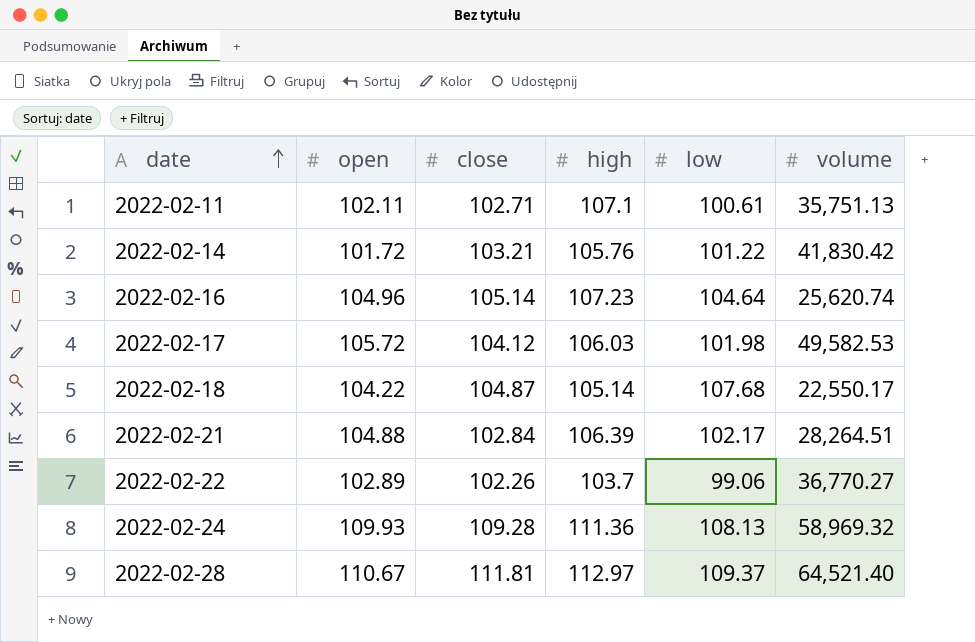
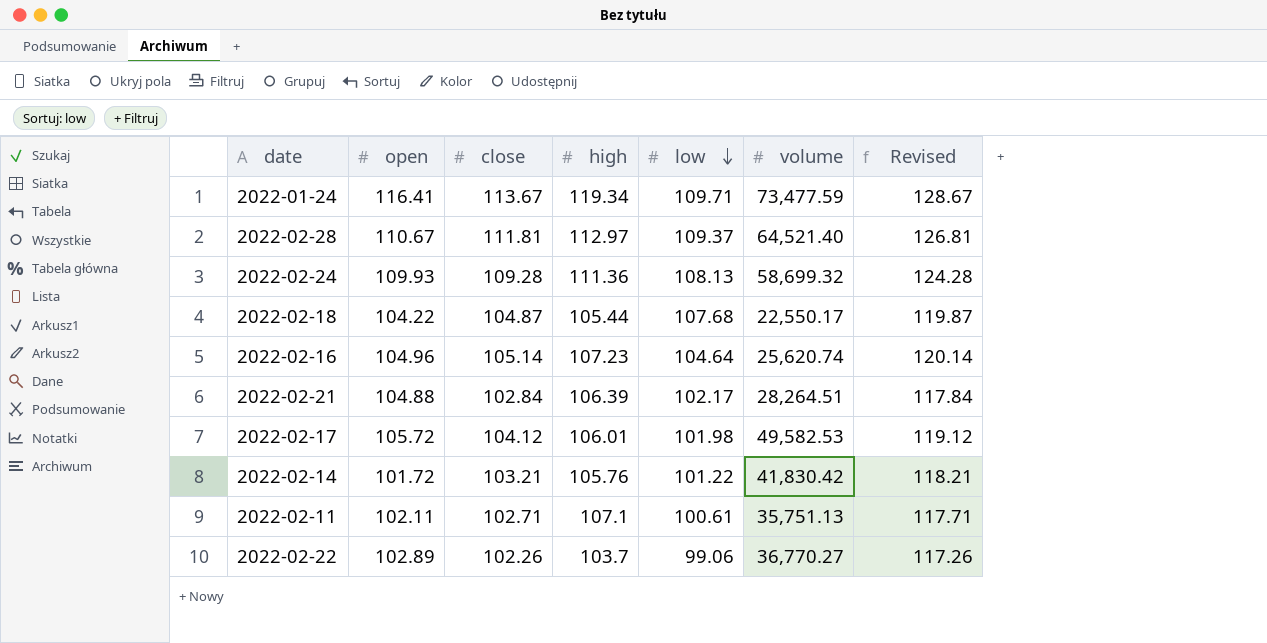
row order: date ascending -> low descending
column Revised | formula: none -> [close] + 15
row 2022-01-24: none -> 116.41 | 113.67 | 119.34 | 109.71 | 73,477.59 | 128.67
2022-02-24 | volume: 58,969.32 -> 58,699.32
2022-02-18 | high: 105.14 -> 105.44
2022-02-17 | high: 106.03 -> 106.01

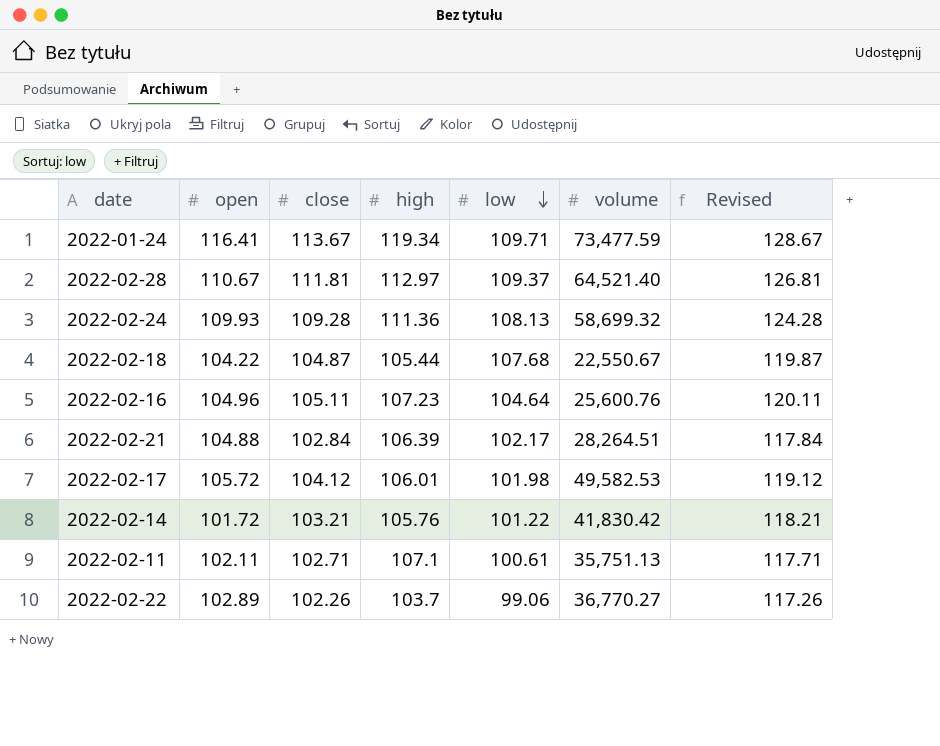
2022-02-18 | volume: 22,550.17 -> 22,550.67
2022-02-16 | close: 105.14 -> 105.11
2022-02-16 | volume: 25,620.74 -> 25,600.76
2022-02-16 | Revised: 120.14 -> 120.11

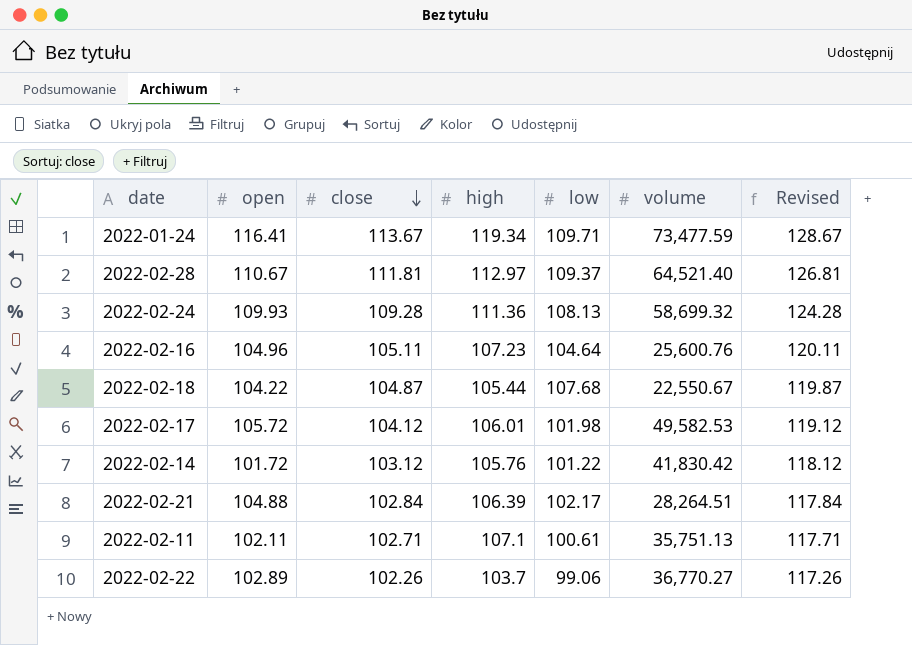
row order: low descending -> close descending
2022-02-14 | close: 103.21 -> 103.12
2022-02-14 | Revised: 118.21 -> 118.12

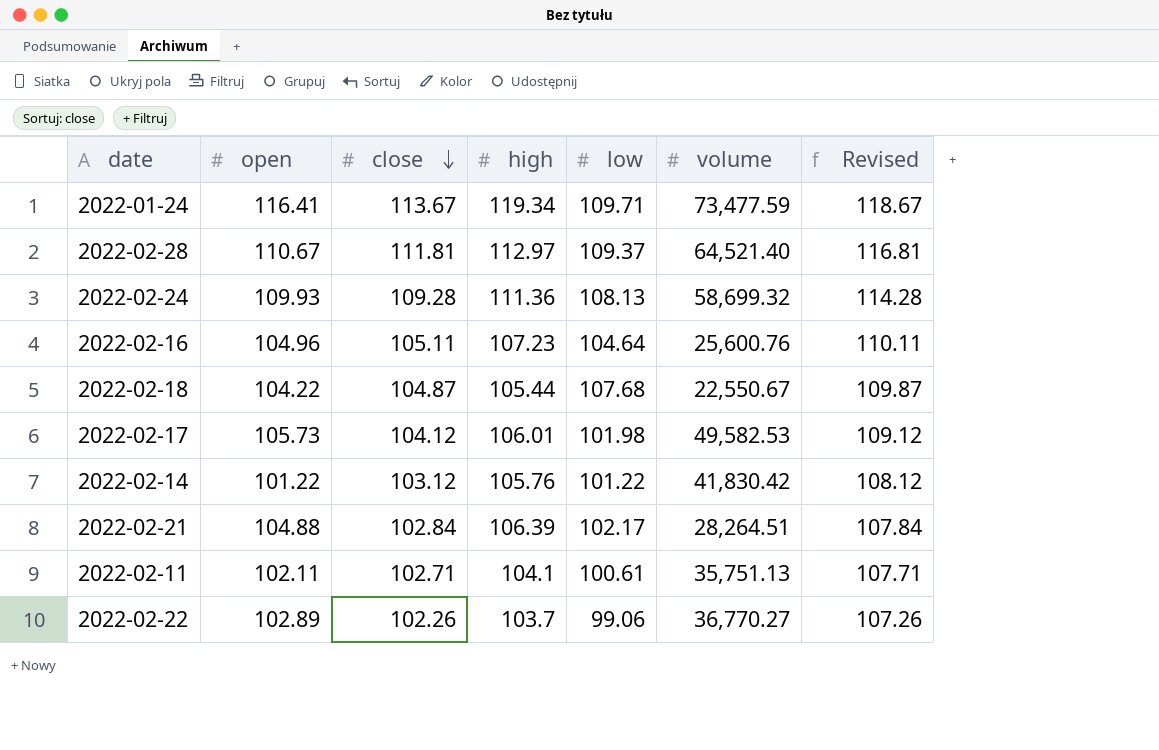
column Revised | formula: [close] + 15 -> [close] + 5
2022-02-17 | open: 105.72 -> 105.73
2022-02-14 | open: 101.72 -> 101.22
2022-02-11 | high: 107.1 -> 104.1

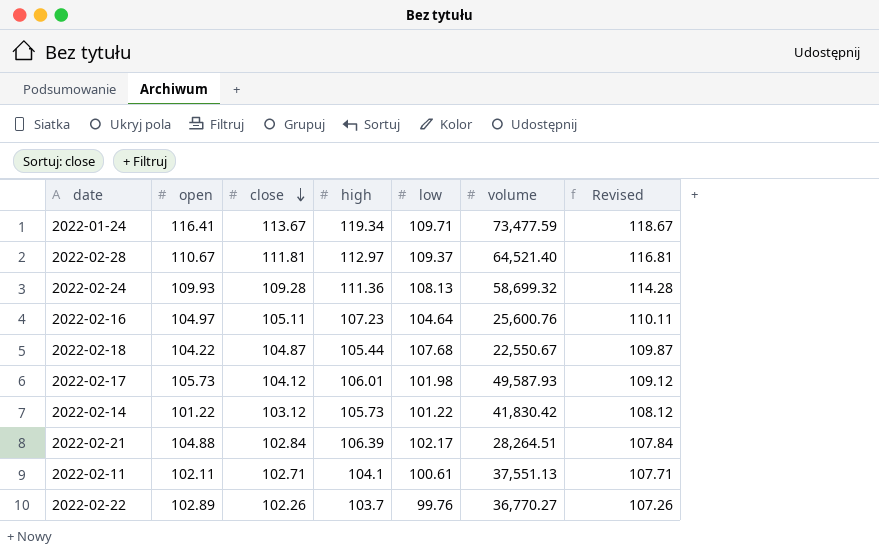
2022-02-16 | open: 104.96 -> 104.97
2022-02-17 | volume: 49,582.53 -> 49,587.93
2022-02-14 | high: 105.76 -> 105.73
2022-02-11 | volume: 35,751.13 -> 37,551.13
2022-02-22 | low: 99.06 -> 99.76

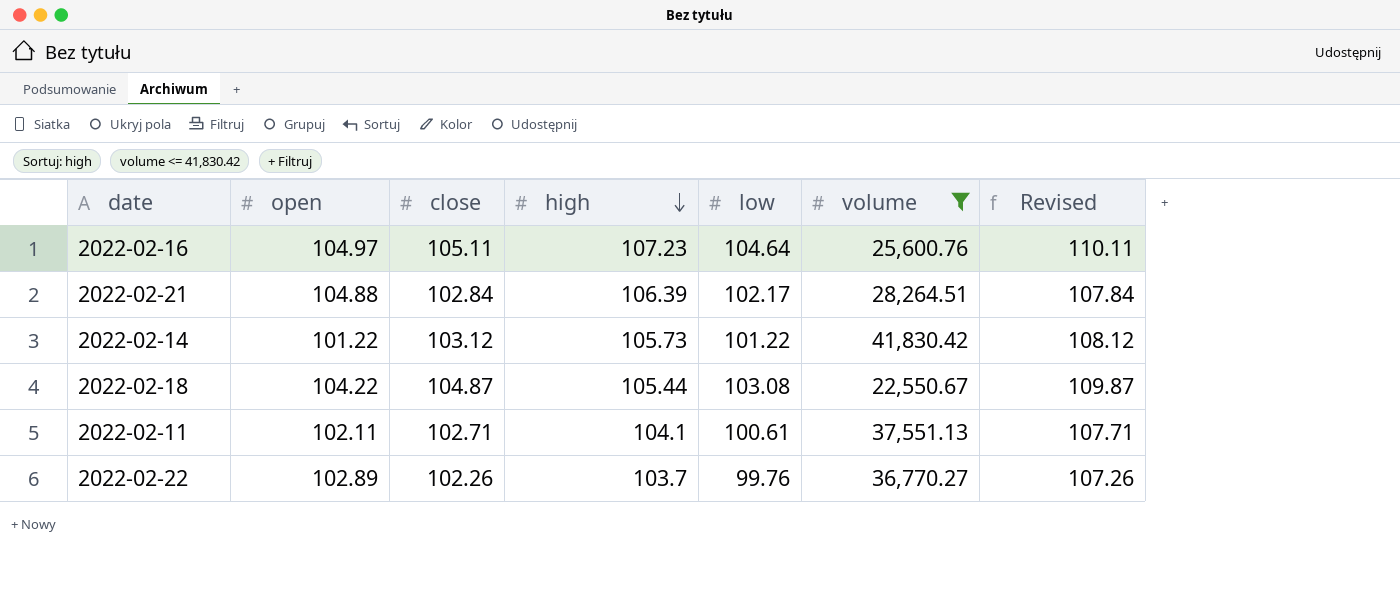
filter: none -> volume <= 41,830.42
row order: close descending -> high descending
2022-02-18 | low: 107.68 -> 103.08

